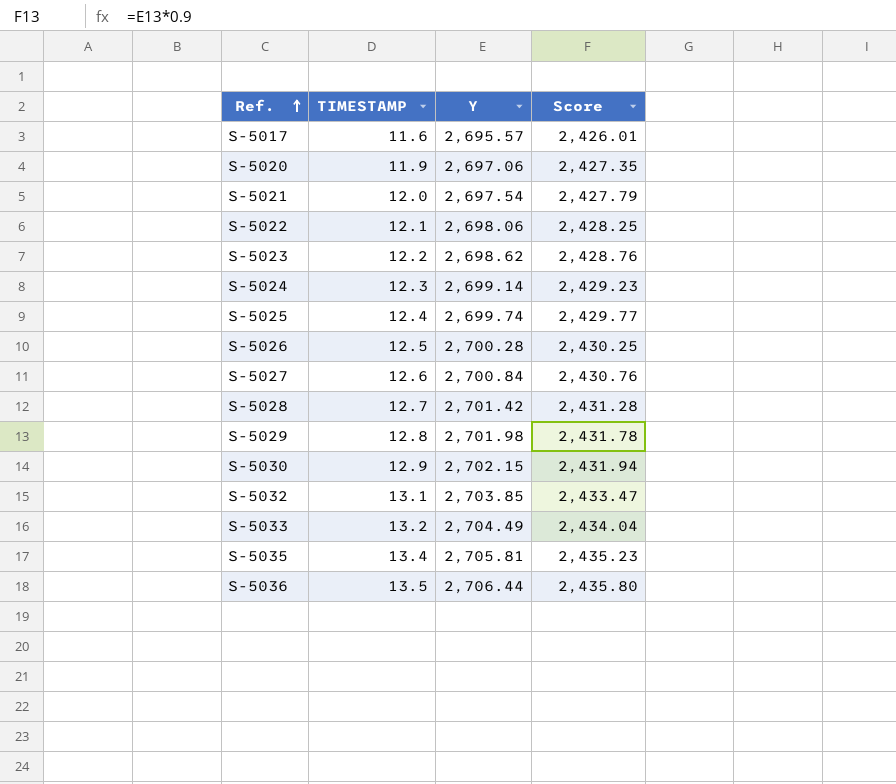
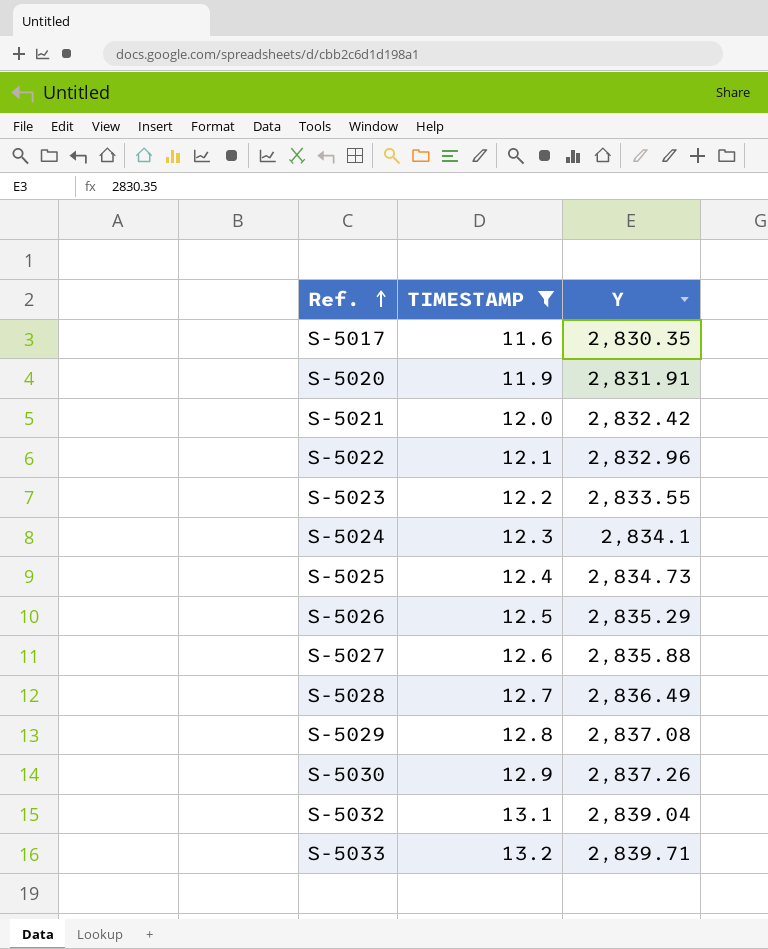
filter: none -> TIMESTAMP <= 13.2
column Score | formula: [Y] * 0.9 -> none
S-5017 | Y: 2,695.57 -> 2,830.35
S-5020 | Y: 2,697.06 -> 2,831.91
S-5021 | Y: 2,697.54 -> 2,832.42
S-5022 | Y: 2,698.06 -> 2,832.96
S-5023 | Y: 2,698.62 -> 2,833.55
S-5024 | Y: 2,699.14 -> 2,834.1
S-5025 | Y: 2,699.74 -> 2,834.73
S-5026 | Y: 2,700.28 -> 2,835.29
S-5027 | Y: 2,700.84 -> 2,835.88
S-5028 | Y: 2,701.42 -> 2,836.49
S-5029 | Y: 2,701.98 -> 2,837.08
S-5030 | Y: 2,702.15 -> 2,837.26
S-5032 | Y: 2,703.85 -> 2,839.04
S-5033 | Y: 2,704.49 -> 2,839.71

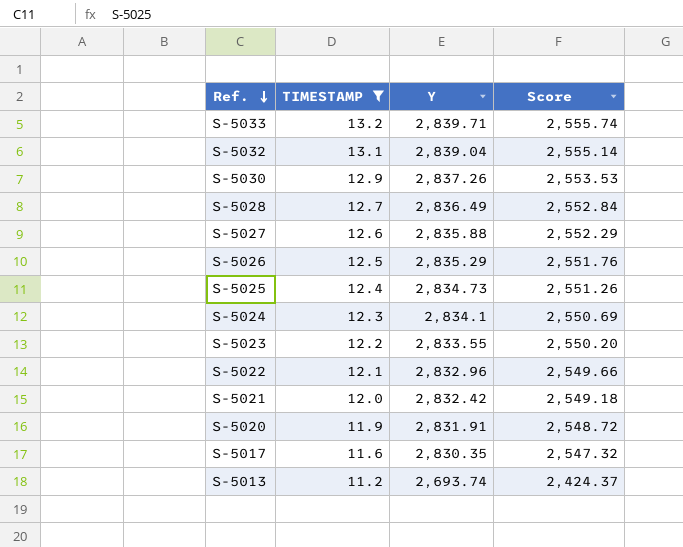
row order: Ref. ascending -> Ref. descending
column Score | formula: none -> [Y] * 0.9
row S-5029: 12.8 | 2,837.08 -> none
row S-5013: none -> 11.2 | 2,693.74 | 2,424.37

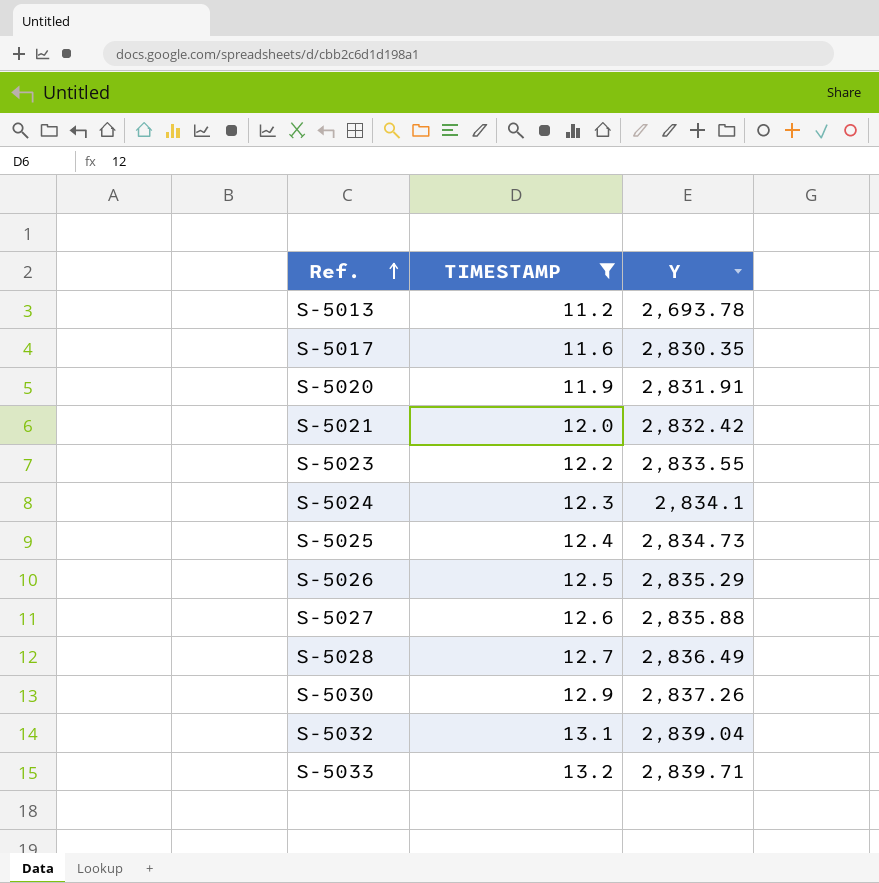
row order: Ref. descending -> Ref. ascending
column Score | formula: [Y] * 0.9 -> none
row S-5022: 12.1 | 2,832.96 | 2,549.66 -> none
S-5013 | Y: 2,693.74 -> 2,693.78

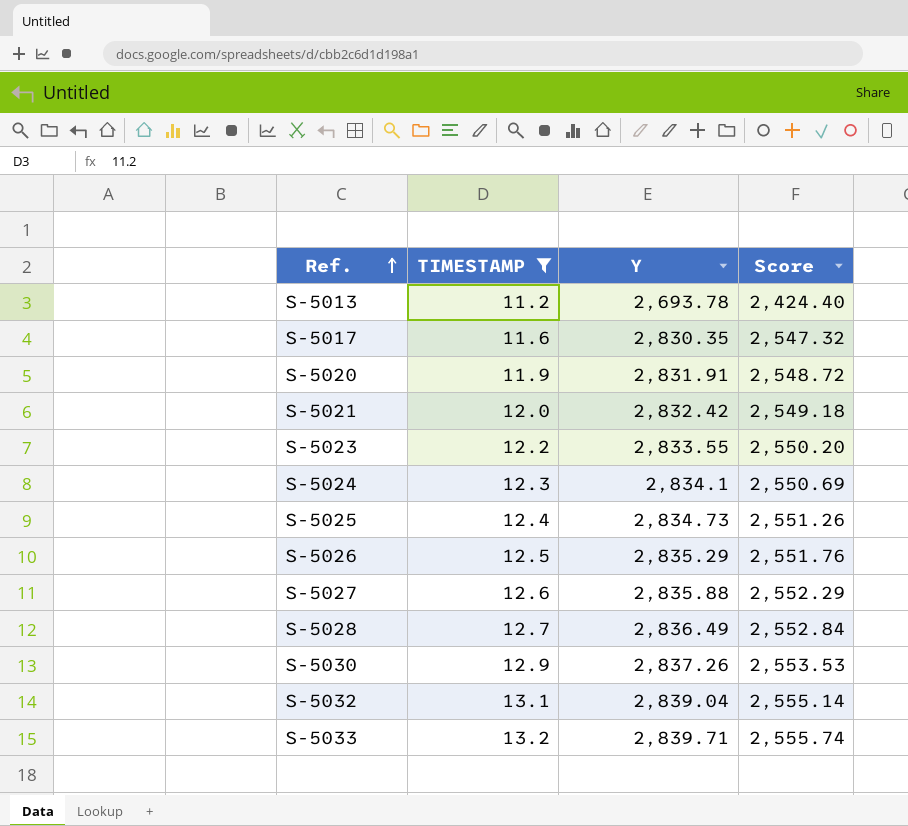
column Score | formula: none -> [Y] * 0.9

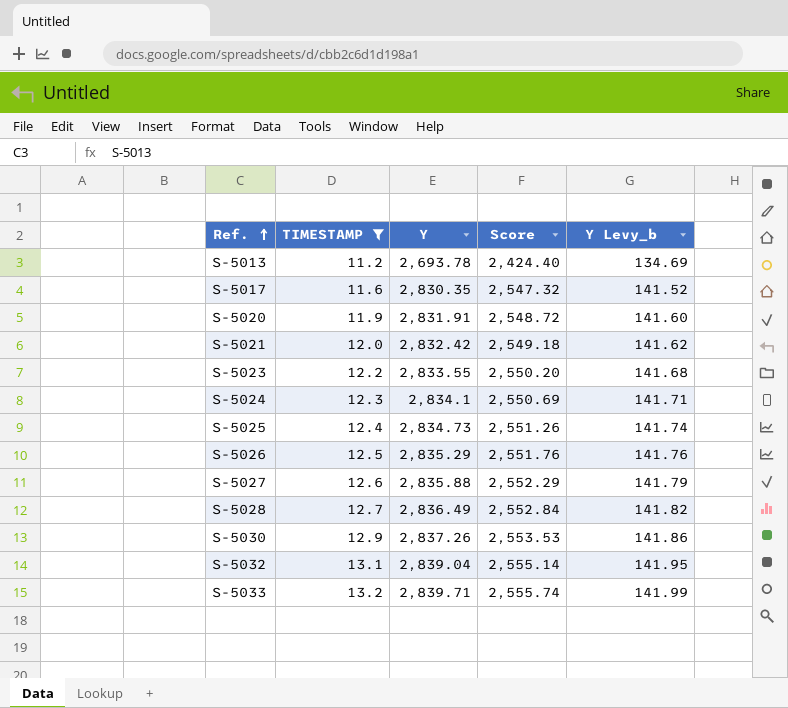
column Y Levy_b | formula: none -> [Y] * 0.05

